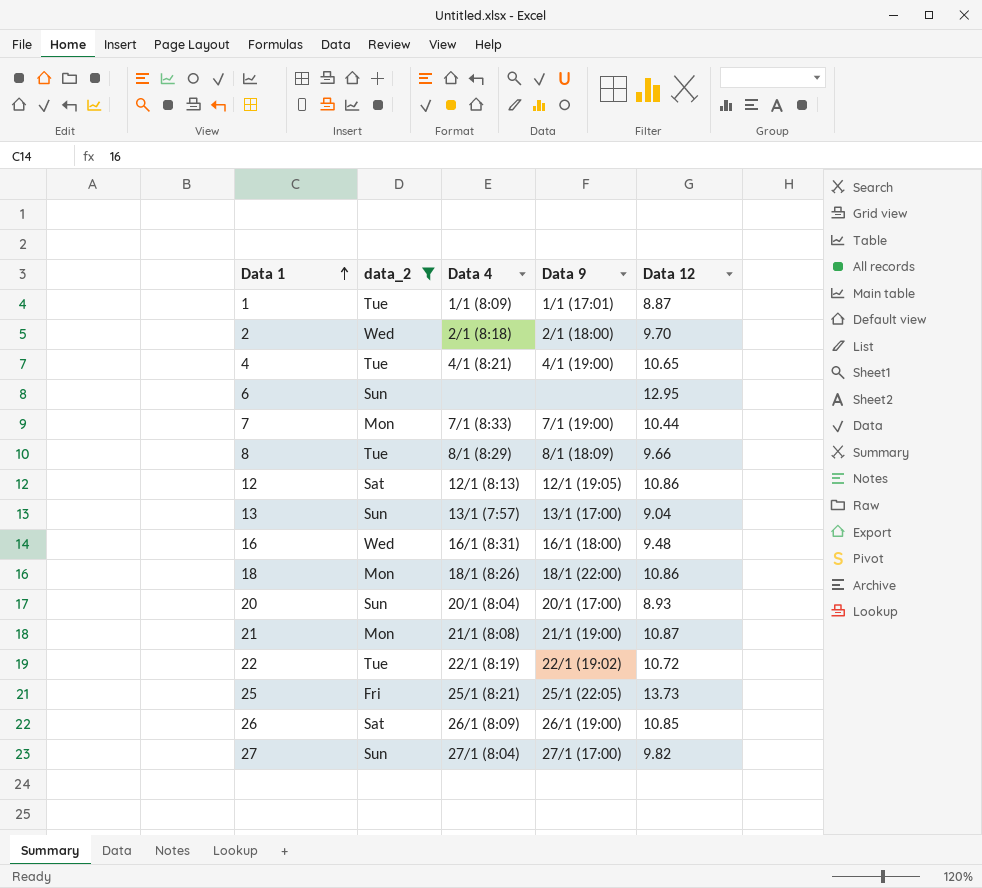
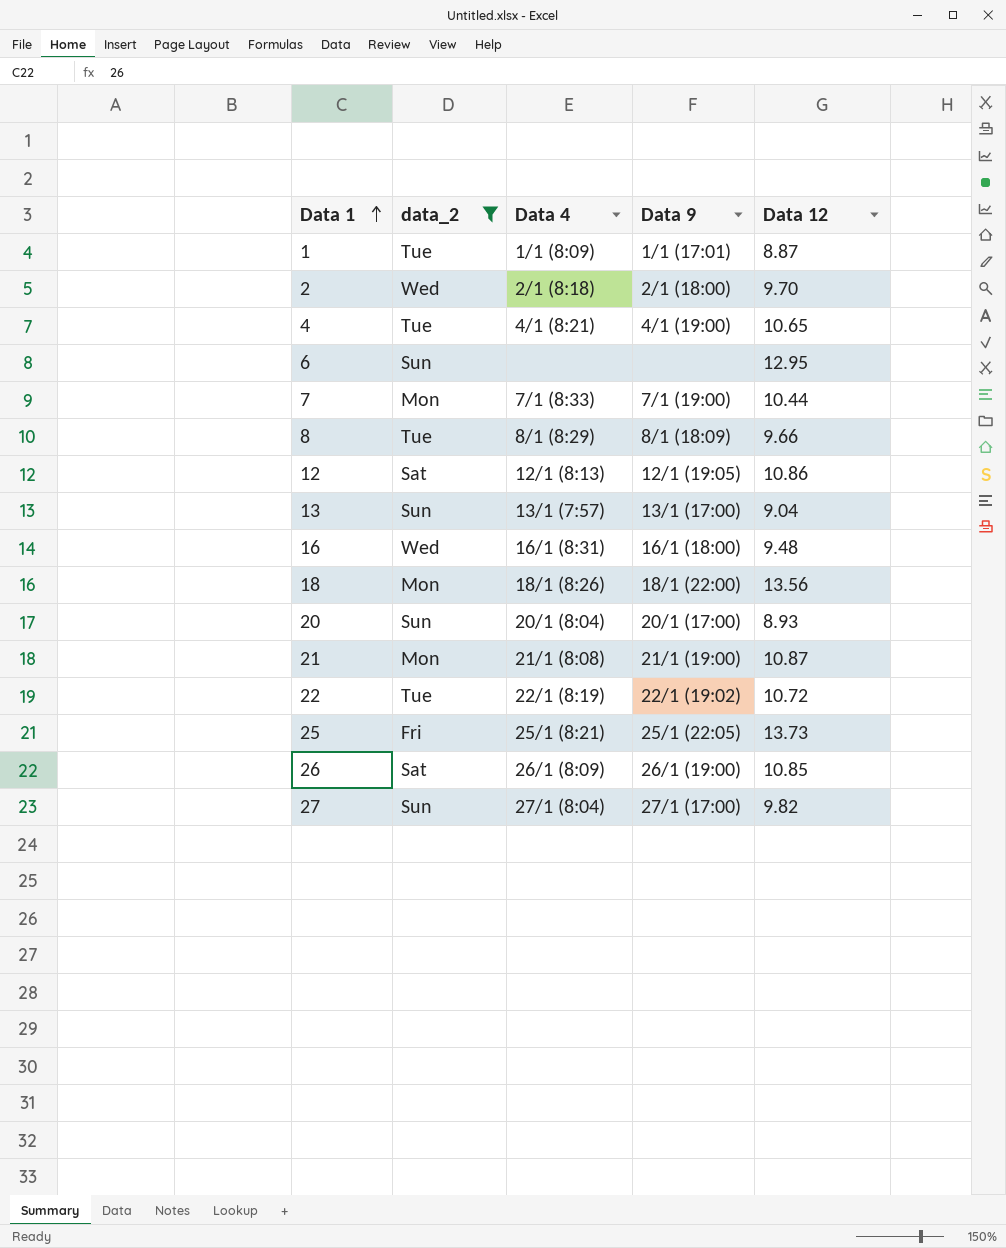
18 | Data 12: 10.86 -> 13.56

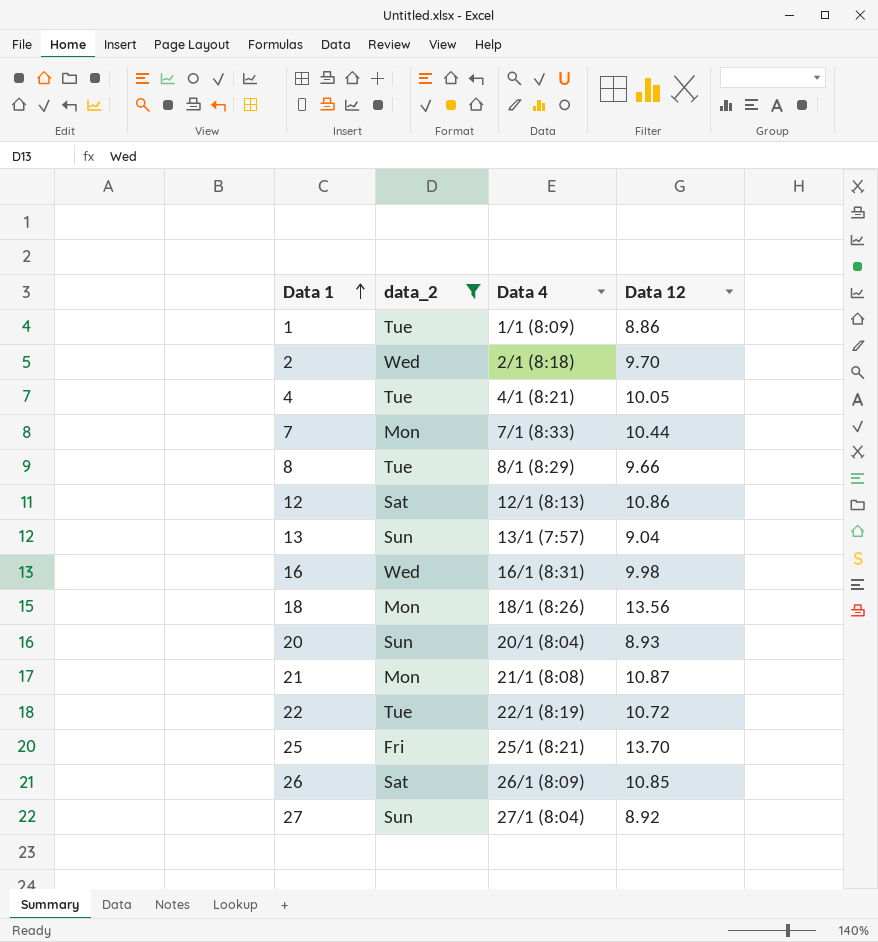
column Data 9 | position: 4 -> none
row 6: Sun | none | none | 12.95 -> none
1 | Data 12: 8.87 -> 8.86
4 | Data 12: 10.65 -> 10.05
16 | Data 12: 9.48 -> 9.98
25 | Data 12: 13.73 -> 13.70
27 | Data 12: 9.82 -> 8.92

